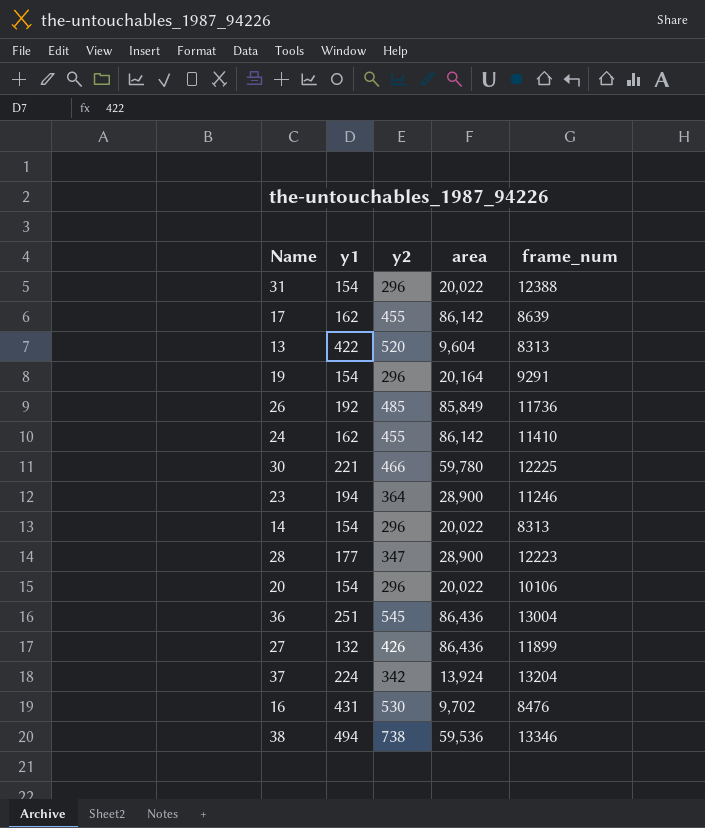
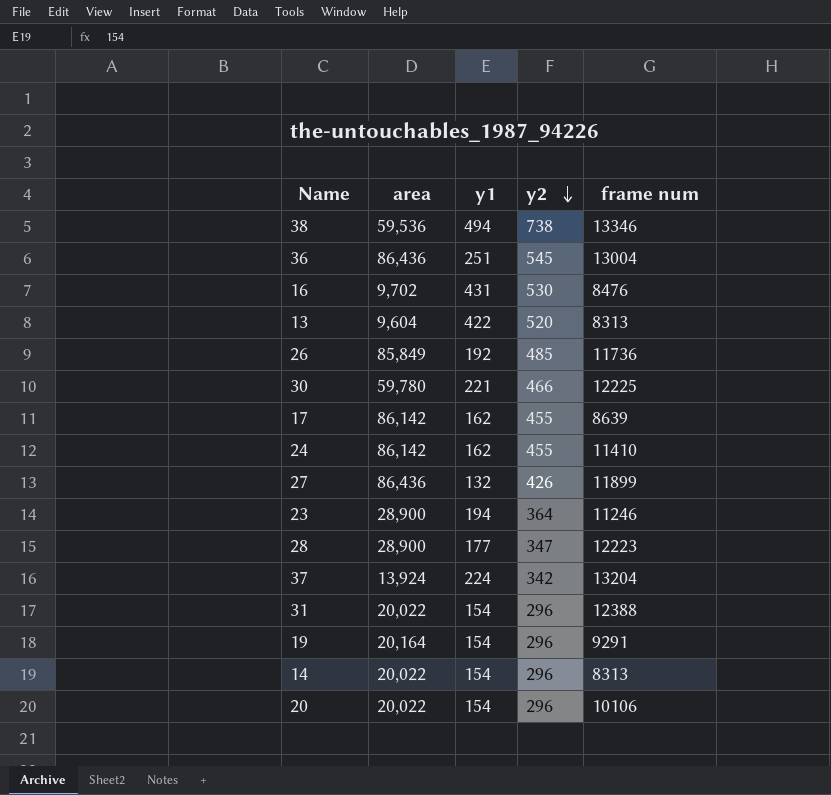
row order: none -> y2 descending
column area | position: 4 -> 2
column name: frame_num -> frame num

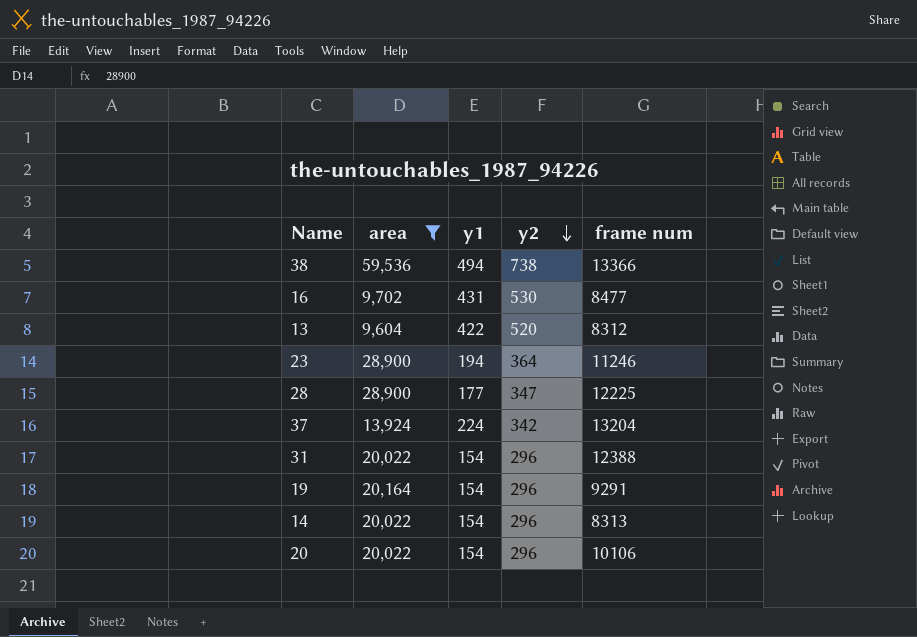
filter: none -> area <= 59,536
38 | frame num: 13346 -> 13366
16 | frame num: 8476 -> 8477
13 | frame num: 8313 -> 8312
28 | frame num: 12223 -> 12225

